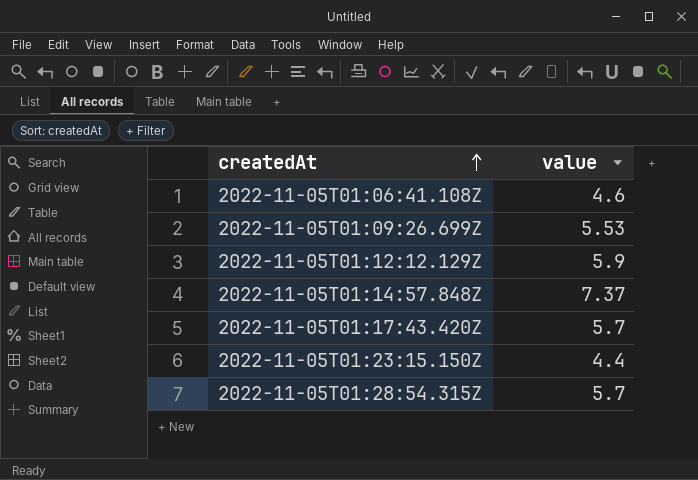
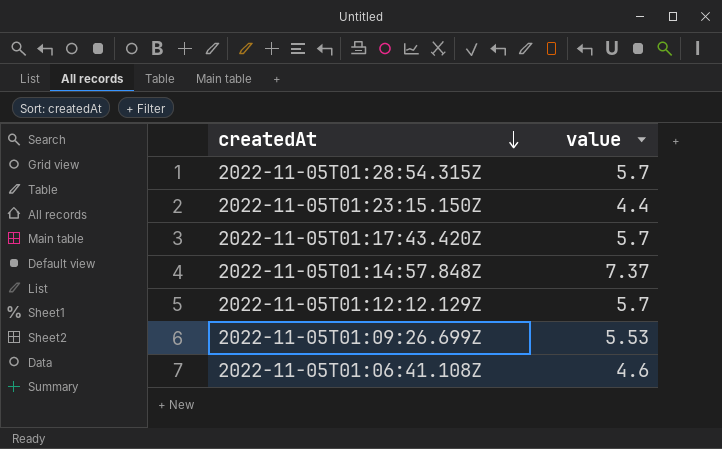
row order: createdAt ascending -> createdAt descending
2022-11-05T01:12:12.129Z | value: 5.9 -> 5.7

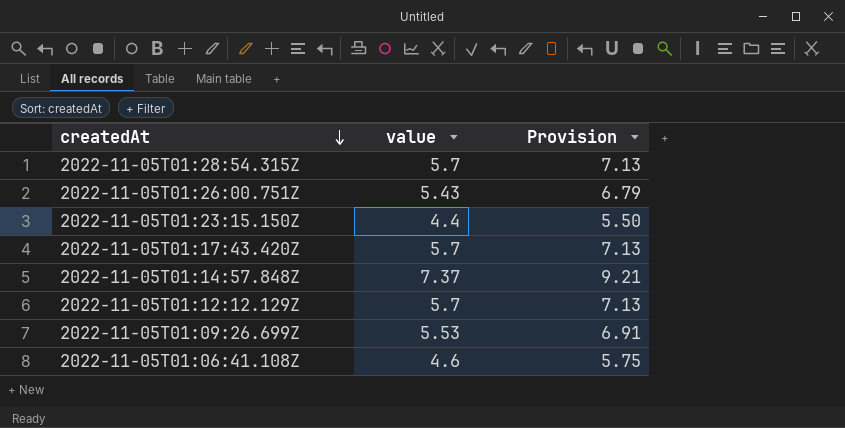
column Provision | formula: none -> [value] * 1.25
row 2022-11-05T01:26:00.751Z: none -> 5.43 | 6.79

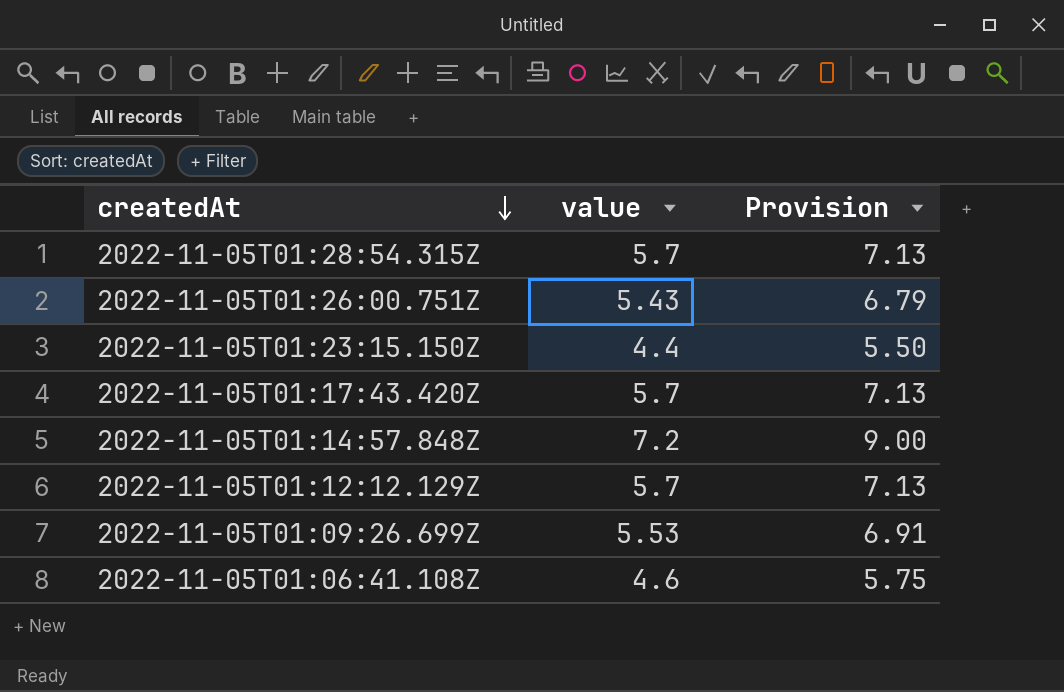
2022-11-05T01:14:57.848Z | value: 7.37 -> 7.2
2022-11-05T01:14:57.848Z | Provision: 9.21 -> 9.00

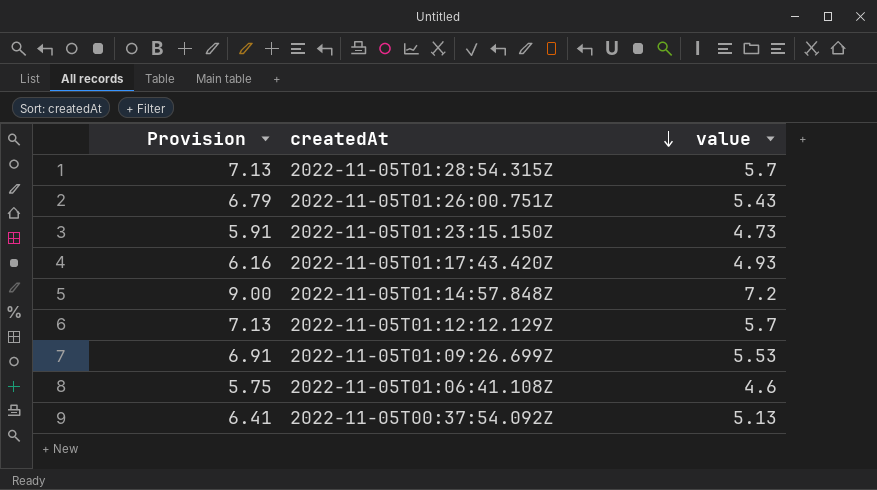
column Provision | position: 3 -> 1
2022-11-05T01:23:15.150Z | Provision: 5.50 -> 5.91
2022-11-05T01:23:15.150Z | value: 4.4 -> 4.73
2022-11-05T01:17:43.420Z | Provision: 7.13 -> 6.16
2022-11-05T01:17:43.420Z | value: 5.7 -> 4.93
row 2022-11-05T00:37:54.092Z: none -> 6.41 | 5.13

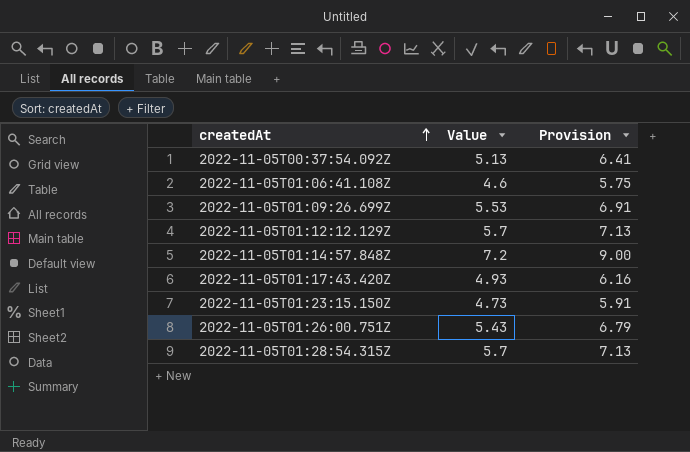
row order: createdAt descending -> createdAt ascending
column name: value -> Value
column Provision | position: 1 -> 3

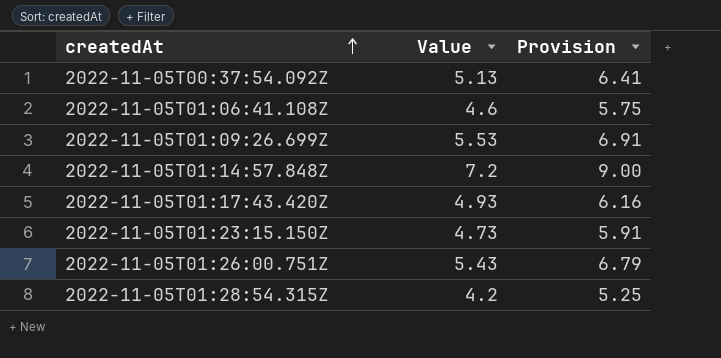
row 2022-11-05T01:12:12.129Z: 5.7 | 7.13 -> none
2022-11-05T01:28:54.315Z | Value: 5.7 -> 4.2
2022-11-05T01:28:54.315Z | Provision: 7.13 -> 5.25

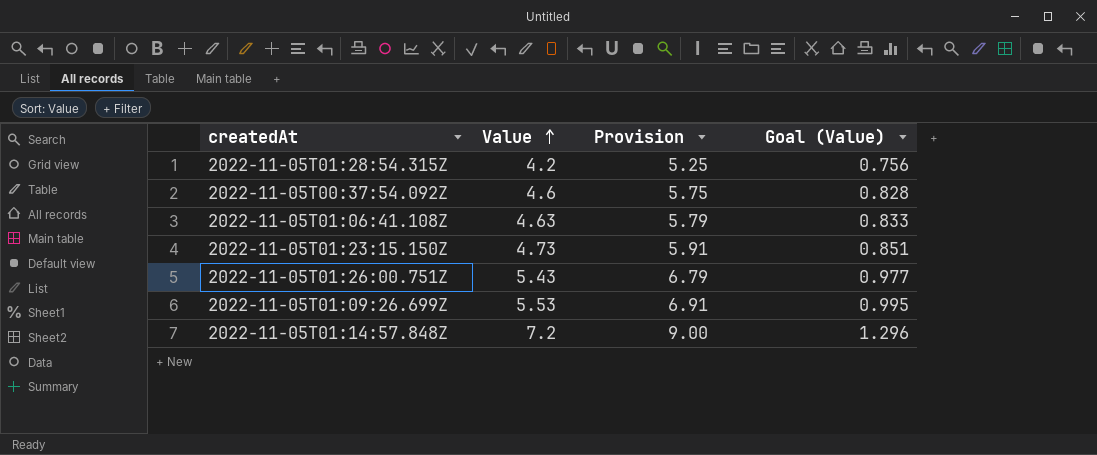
row order: createdAt ascending -> Value ascending
column Goal (Value) | formula: none -> [Value] * 0.18
row 2022-11-05T01:17:43.420Z: 4.93 | 6.16 -> none
2022-11-05T00:37:54.092Z | Value: 5.13 -> 4.6
2022-11-05T00:37:54.092Z | Provision: 6.41 -> 5.75
2022-11-05T01:06:41.108Z | Value: 4.6 -> 4.63
2022-11-05T01:06:41.108Z | Provision: 5.75 -> 5.79

